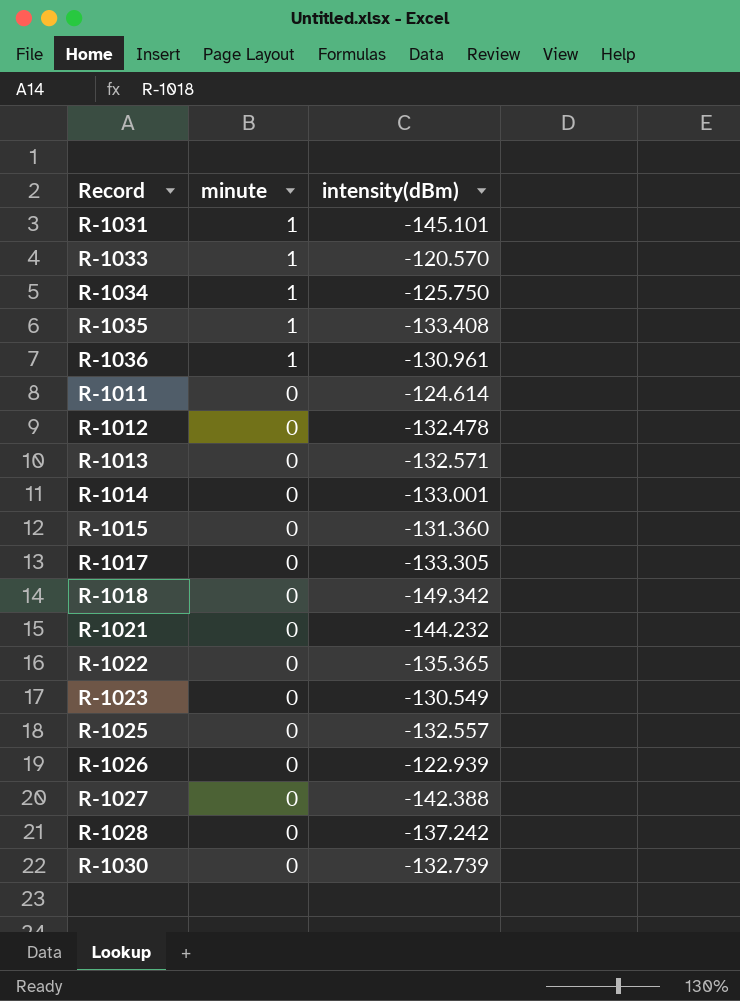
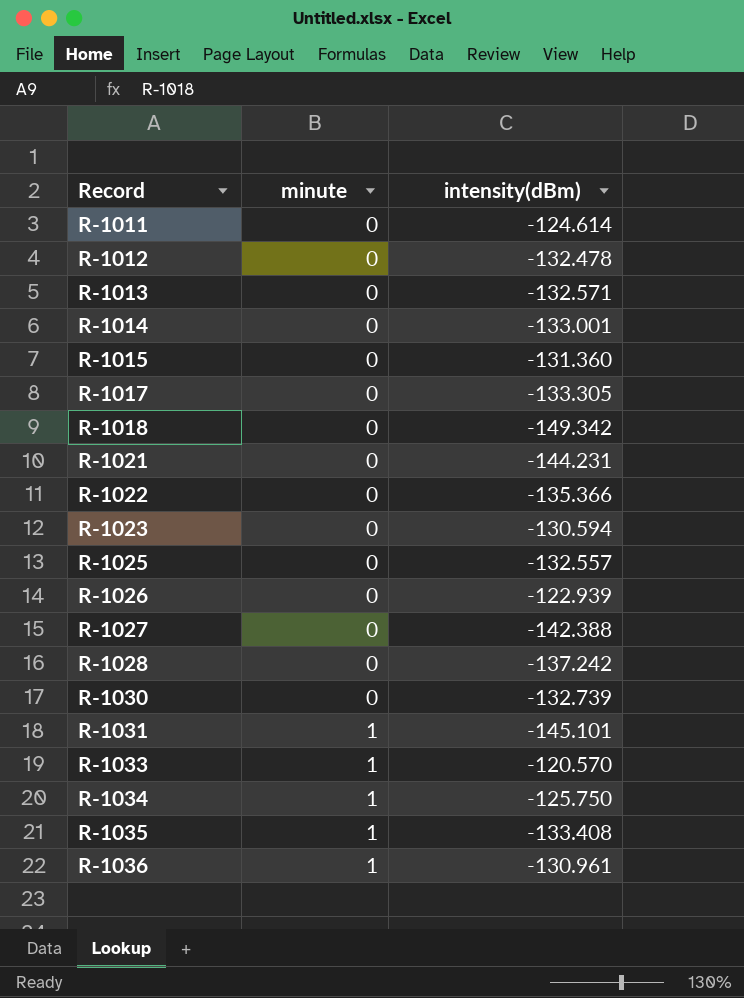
row order: minute descending -> Record ascending
R-1021 | intensity(dBm): -144.232 -> -144.231
R-1022 | intensity(dBm): -135.365 -> -135.366
R-1023 | intensity(dBm): -130.549 -> -130.594

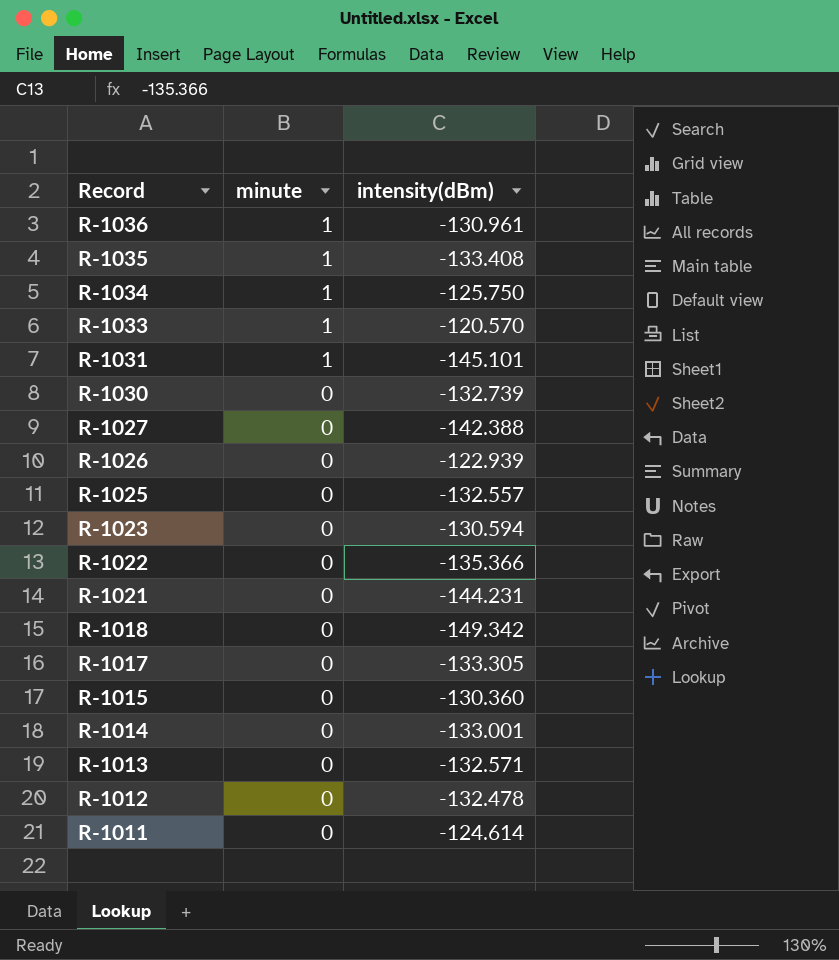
row order: Record ascending -> Record descending
row R-1028: 0 | -137.242 -> none
R-1015 | intensity(dBm): -131.360 -> -130.360

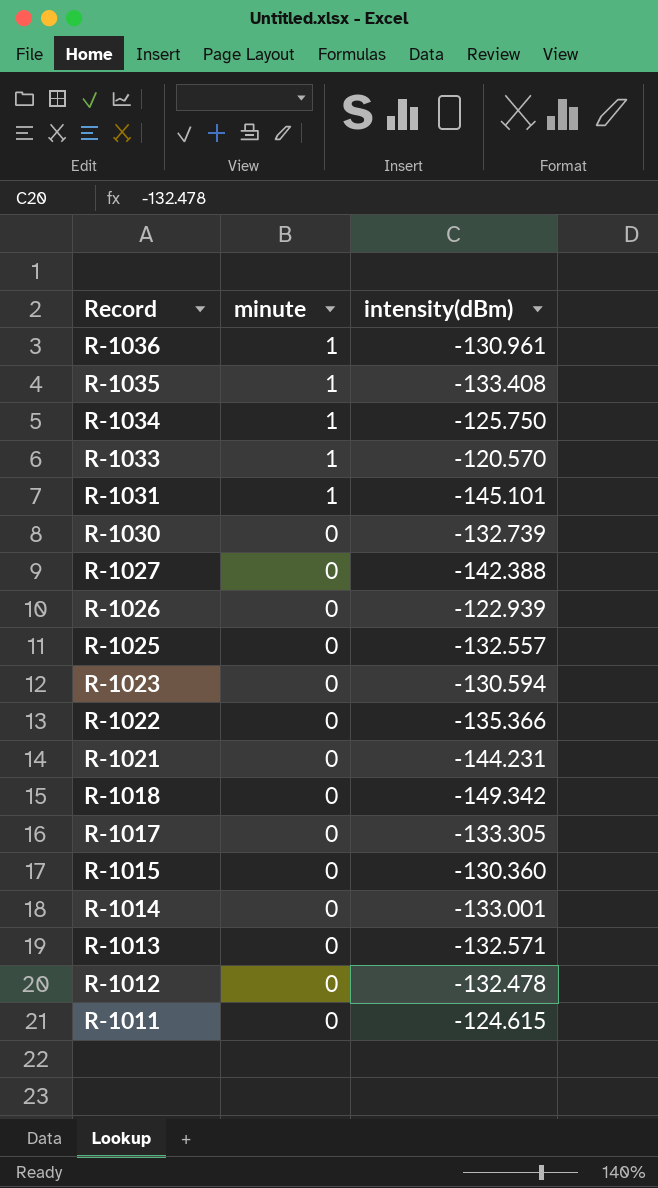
R-1011 | intensity(dBm): -124.614 -> -124.615

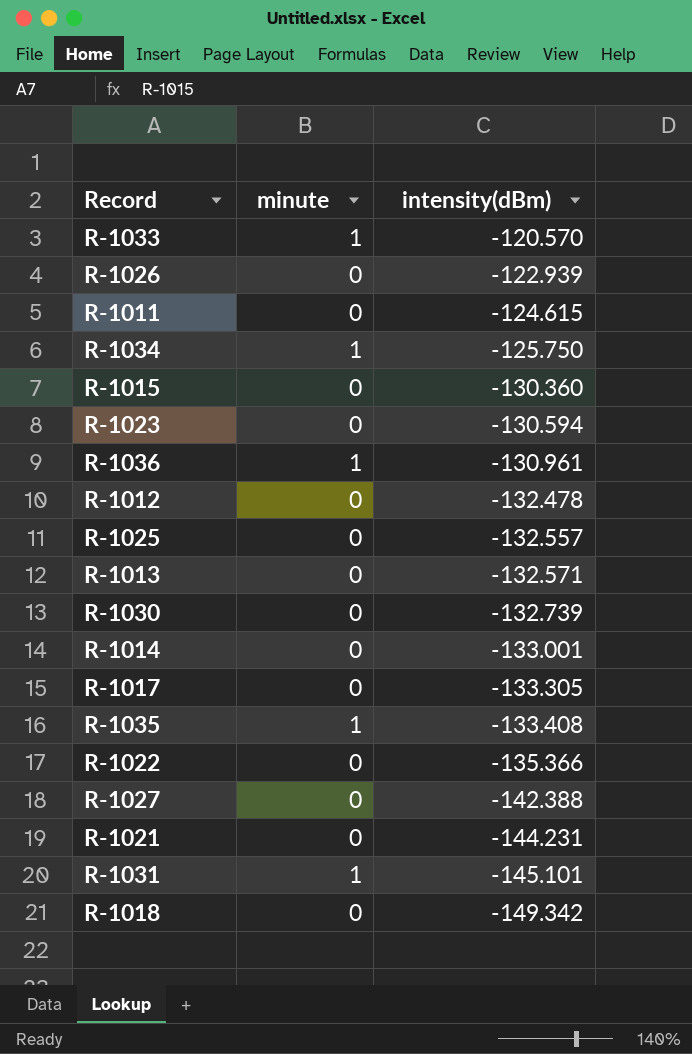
row order: Record descending -> intensity(dBm) descending

